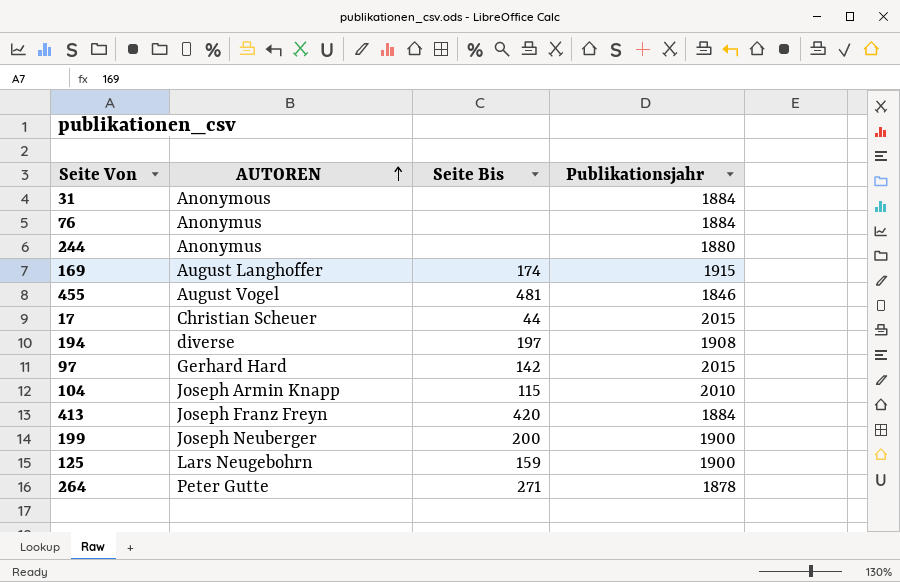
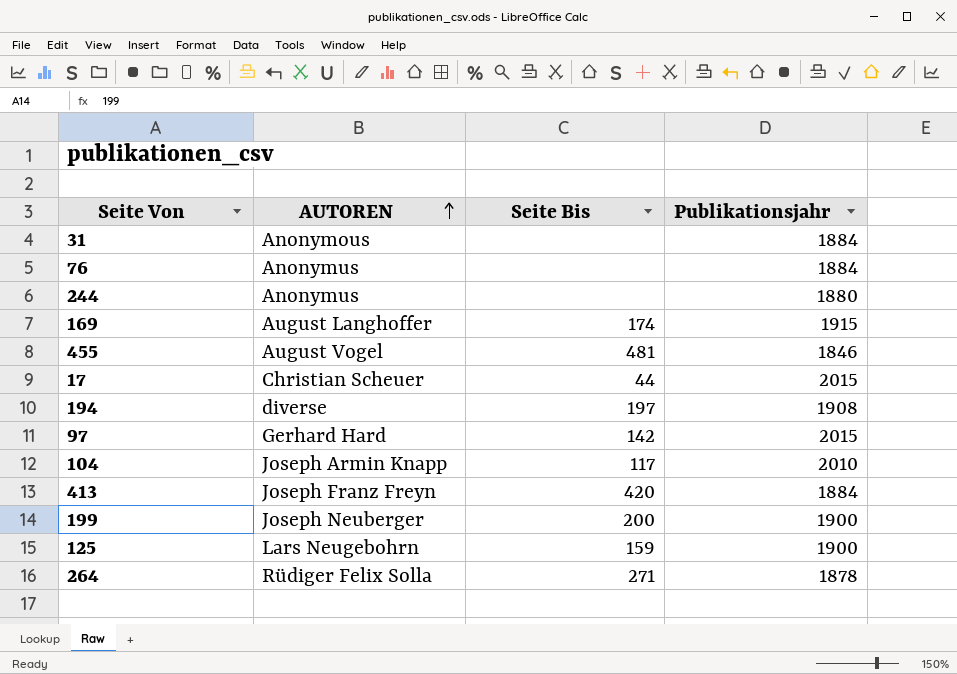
104 | Seite Bis: 115 -> 117
264 | AUTOREN: Peter Gutte -> Rüdiger Felix Solla

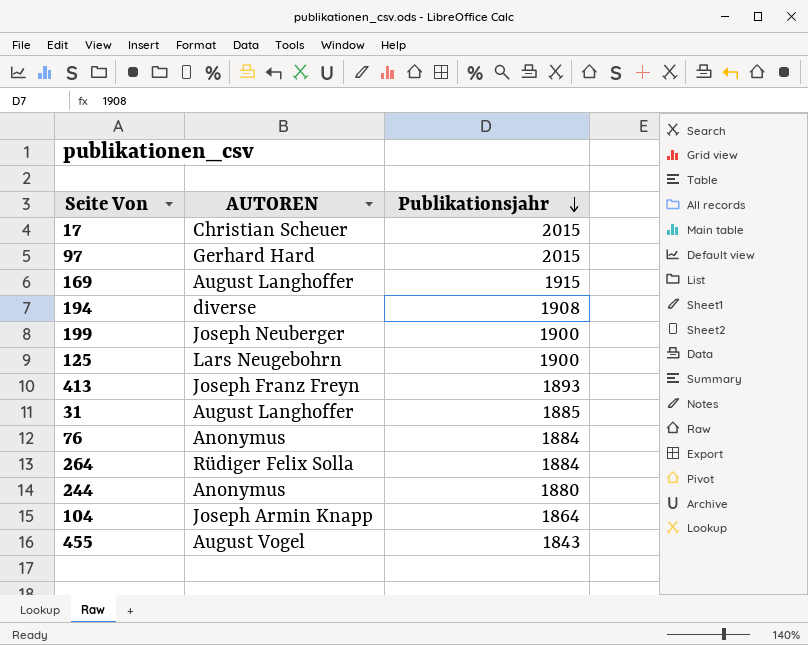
row order: AUTOREN ascending -> Publikationsjahr descending
column Seite Bis | position: 3 -> none
413 | Publikationsjahr: 1884 -> 1893
31 | AUTOREN: Anonymous -> August Langhoffer
31 | Publikationsjahr: 1884 -> 1885
264 | Publikationsjahr: 1878 -> 1884
104 | Publikationsjahr: 2010 -> 1864
455 | Publikationsjahr: 1846 -> 1843

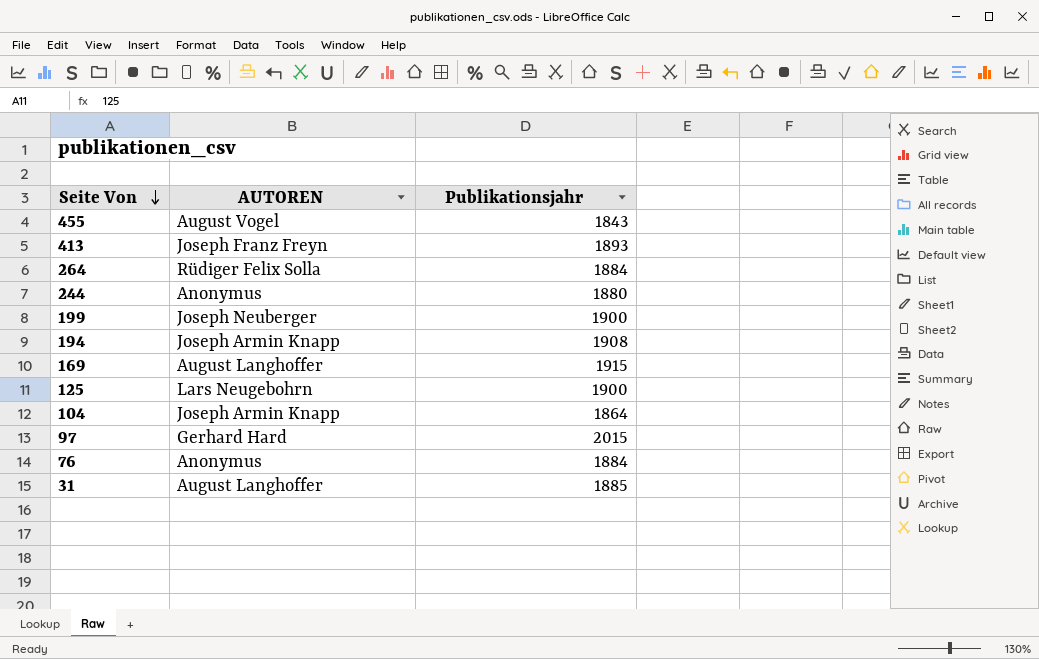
row order: Publikationsjahr descending -> Seite Von descending
row 17: Christian Scheuer | 2015 -> none
194 | AUTOREN: diverse -> Joseph Armin Knapp

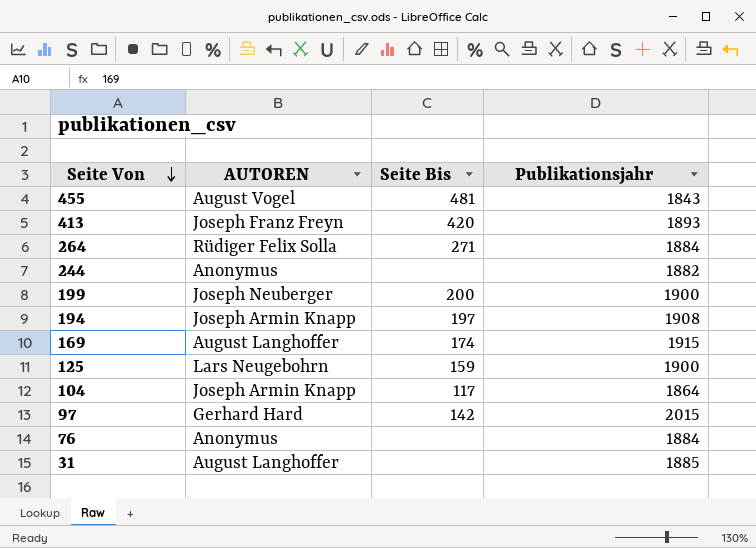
column Seite Bis | position: none -> 3
244 | Publikationsjahr: 1880 -> 1882

